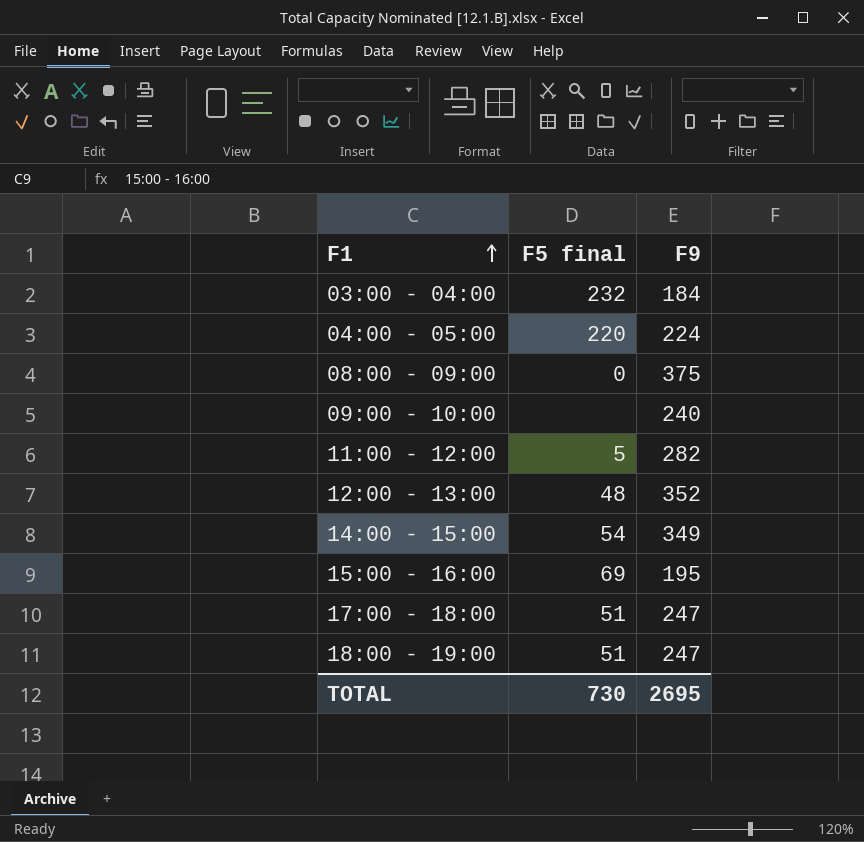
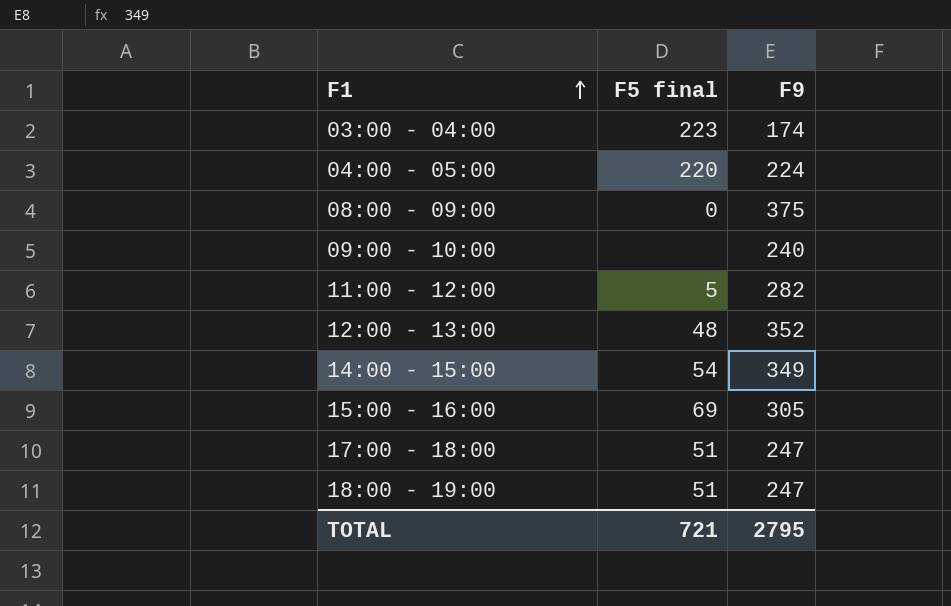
03:00 - 04:00 | F5 final: 232 -> 223
03:00 - 04:00 | F9: 184 -> 174
15:00 - 16:00 | F9: 195 -> 305
TOTAL | F5 final: 730 -> 721
TOTAL | F9: 2695 -> 2795

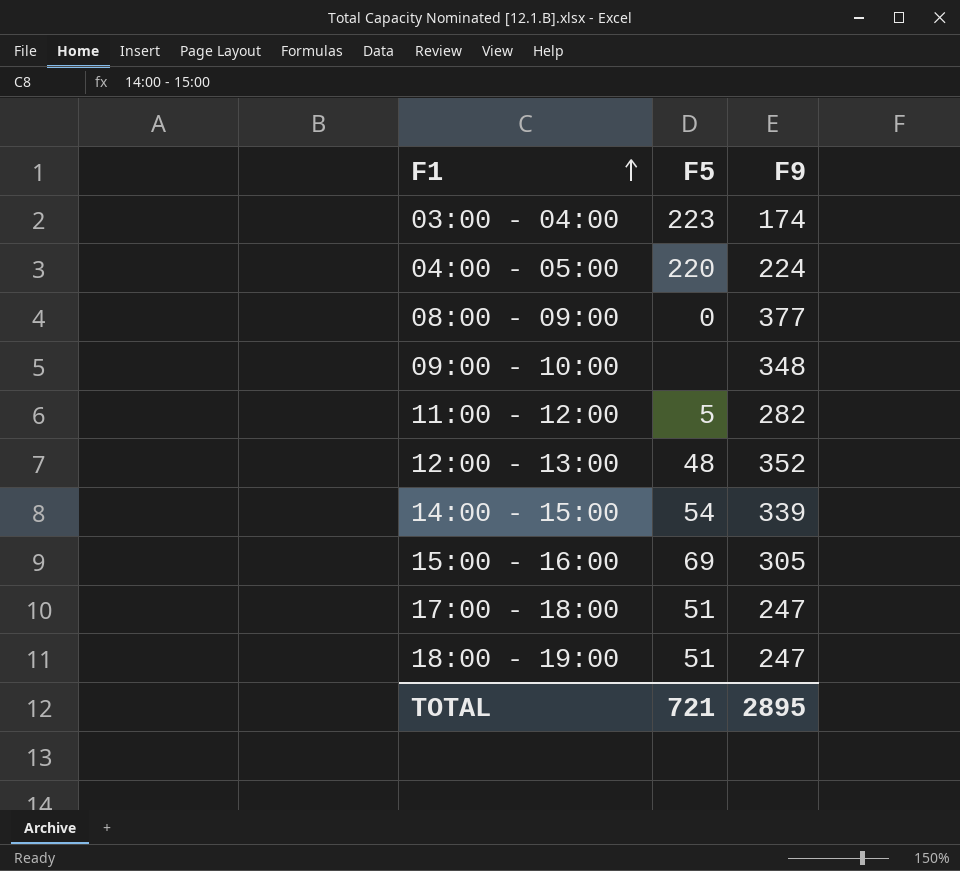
column name: F5 final -> F5
08:00 - 09:00 | F9: 375 -> 377
09:00 - 10:00 | F9: 240 -> 348
14:00 - 15:00 | F9: 349 -> 339
TOTAL | F9: 2795 -> 2895

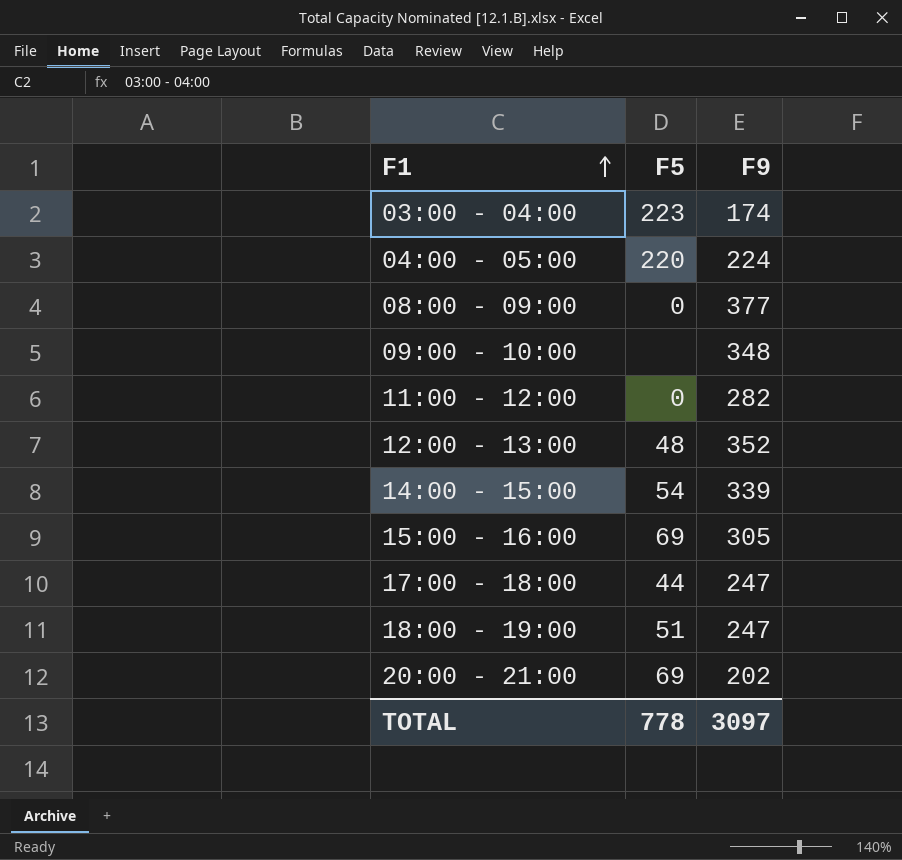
11:00 - 12:00 | F5: 5 -> 0
17:00 - 18:00 | F5: 51 -> 44
row 20:00 - 21:00: none -> 69 | 202
TOTAL | F5: 721 -> 778
TOTAL | F9: 2895 -> 3097

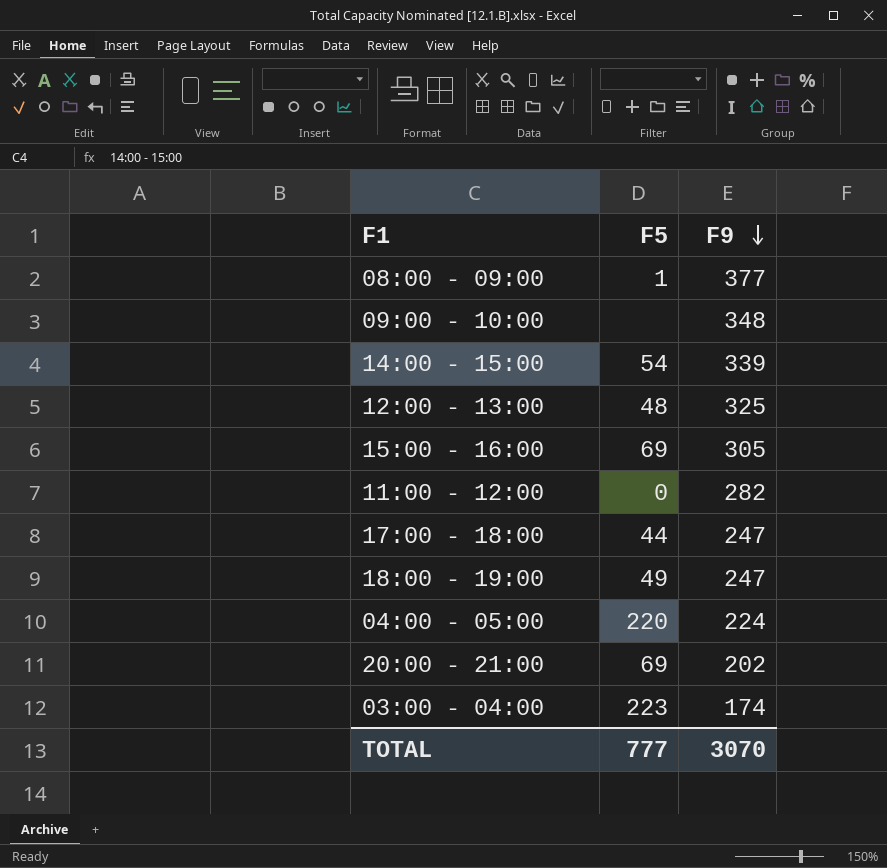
row order: F1 ascending -> F9 descending
08:00 - 09:00 | F5: 0 -> 1
12:00 - 13:00 | F9: 352 -> 325
18:00 - 19:00 | F5: 51 -> 49
TOTAL | F5: 778 -> 777
TOTAL | F9: 3097 -> 3070

